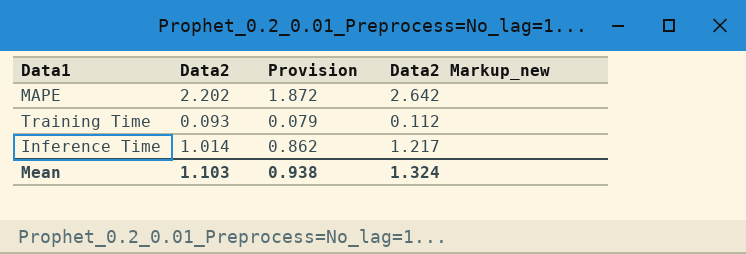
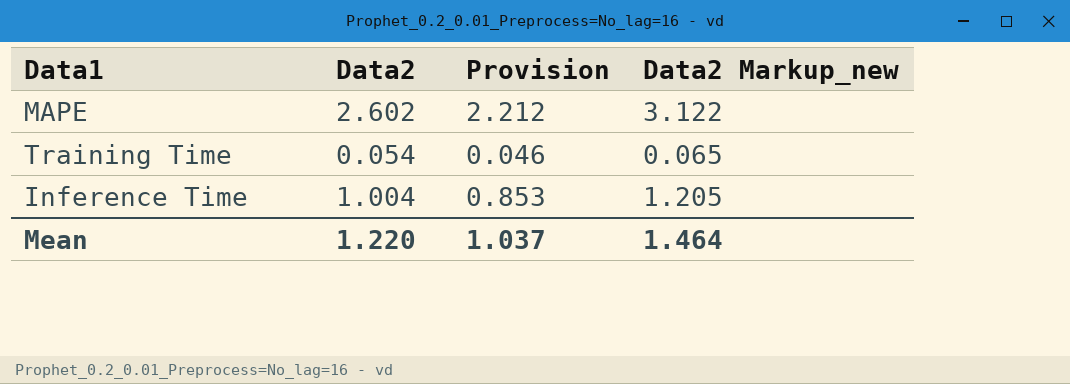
MAPE | Data2: 2.202 -> 2.602
MAPE | Provision: 1.872 -> 2.212
MAPE | Data2 Markup_new: 2.642 -> 3.122
Training Time | Data2: 0.093 -> 0.054
Training Time | Provision: 0.079 -> 0.046
Training Time | Data2 Markup_new: 0.112 -> 0.065
Inference Time | Data2: 1.014 -> 1.004
Inference Time | Provision: 0.862 -> 0.853
Inference Time | Data2 Markup_new: 1.217 -> 1.205
Mean | Data2: 1.103 -> 1.220
Mean | Provision: 0.938 -> 1.037
Mean | Data2 Markup_new: 1.324 -> 1.464

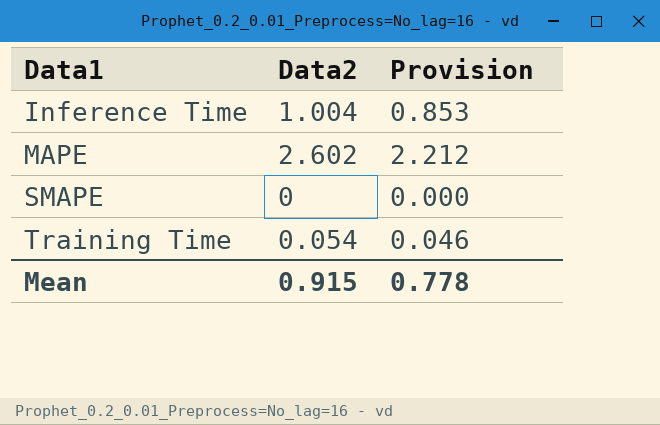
row order: none -> Data1 ascending
column Data2 Markup_new | formula: [Data2] * 1.2 -> none
row SMAPE: none -> 0 | 0.000
Mean | Data2: 1.220 -> 0.915
Mean | Provision: 1.037 -> 0.778

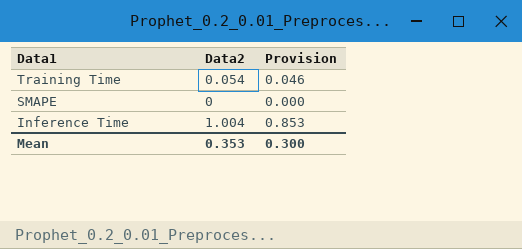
row order: Data1 ascending -> Data1 descending
row MAPE: 2.602 | 2.212 -> none
Mean | Data2: 0.915 -> 0.353
Mean | Provision: 0.778 -> 0.300

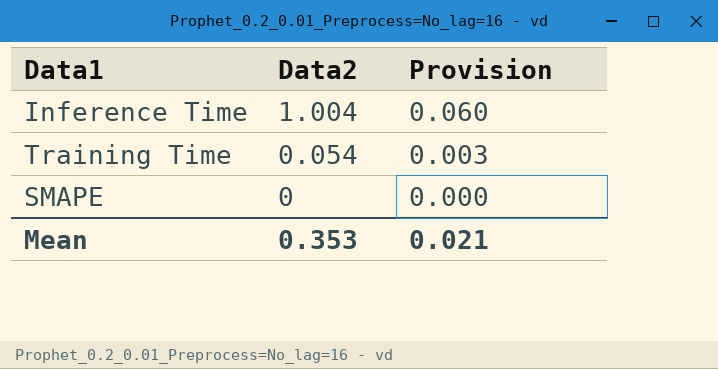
row order: Data1 descending -> Data2 descending
column Provision | formula: [Data2] * 0.85 -> [Data2] * 0.06
Mean | Provision: 0.300 -> 0.021

